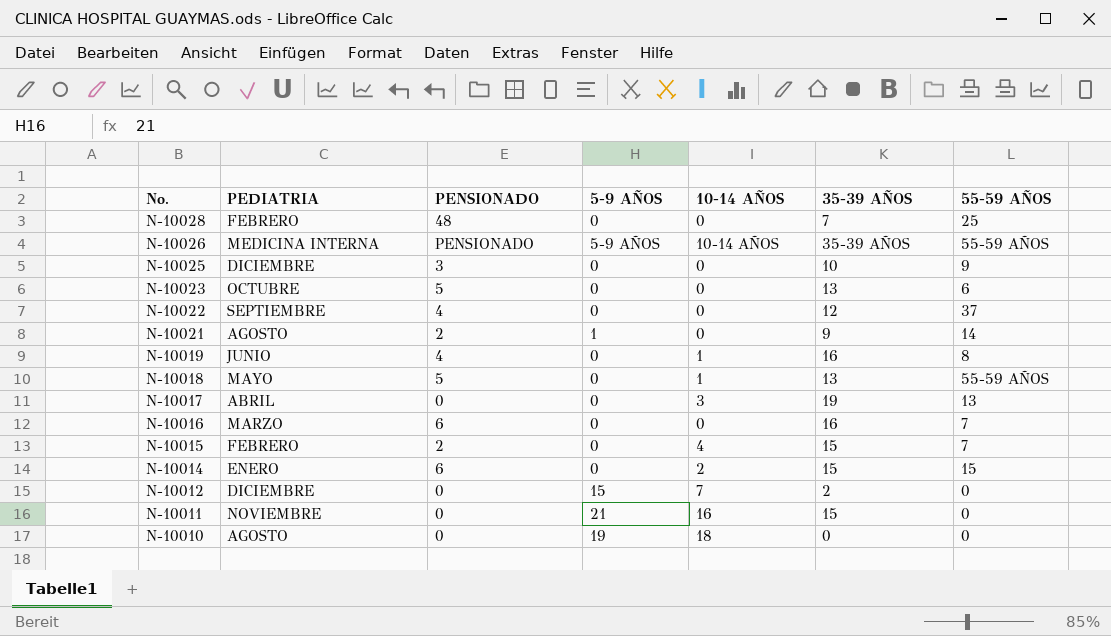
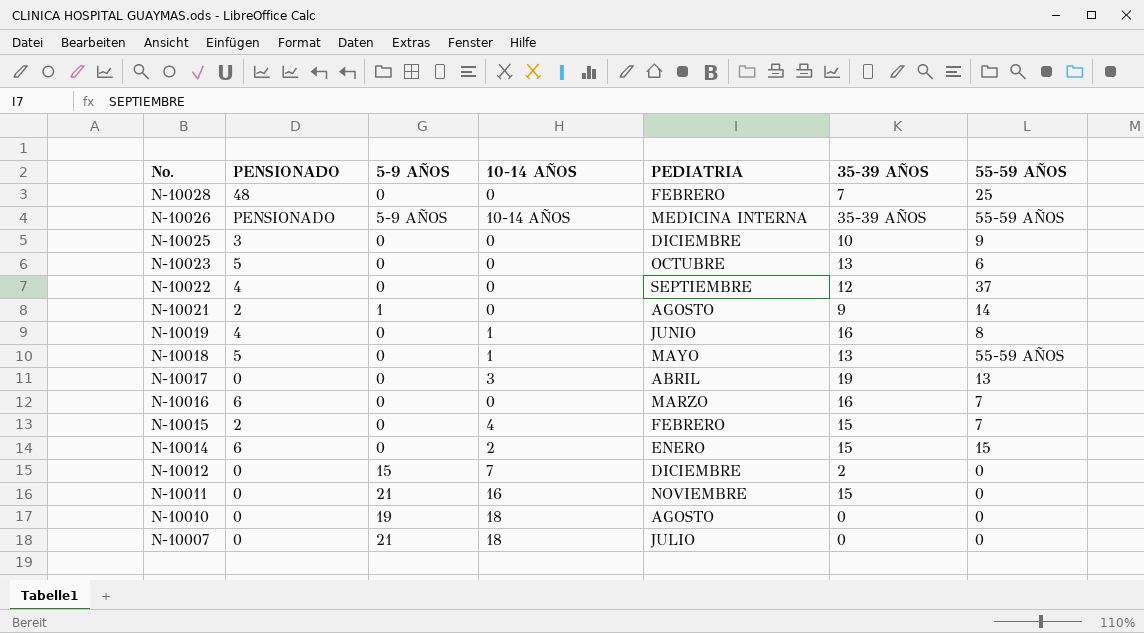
column PEDIATRIA | position: 2 -> 5
row N-10007: none -> 0 | 21 | 18 | JULIO | 0 | 0

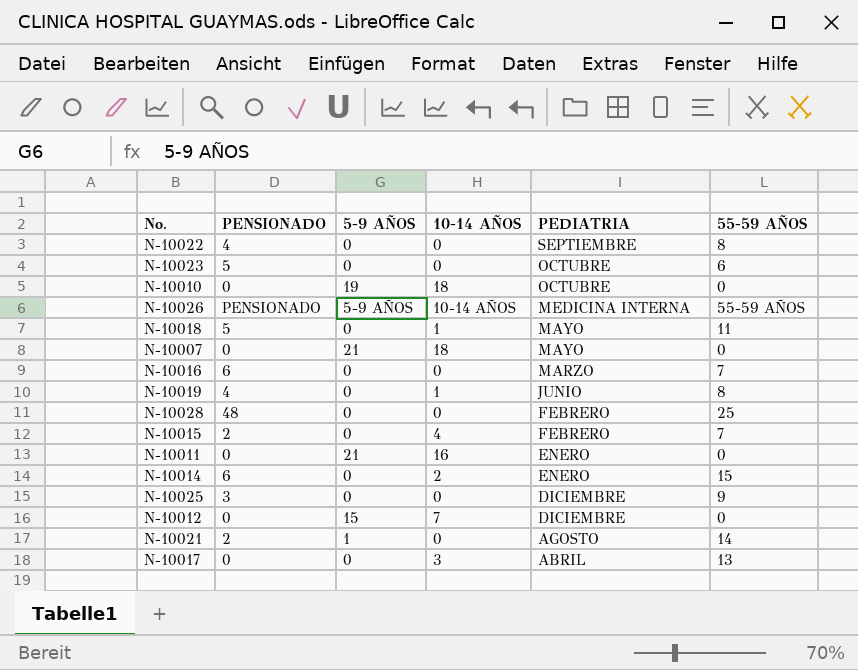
row order: No. descending -> PEDIATRIA descending
column 35-39 AÑOS | position: 6 -> none
N-10022 | 55-59 AÑOS: 37 -> 8
N-10010 | PEDIATRIA: AGOSTO -> OCTUBRE
N-10018 | 55-59 AÑOS: 55-59 AÑOS -> 11
N-10007 | PEDIATRIA: JULIO -> MAYO
N-10011 | PEDIATRIA: NOVIEMBRE -> ENERO

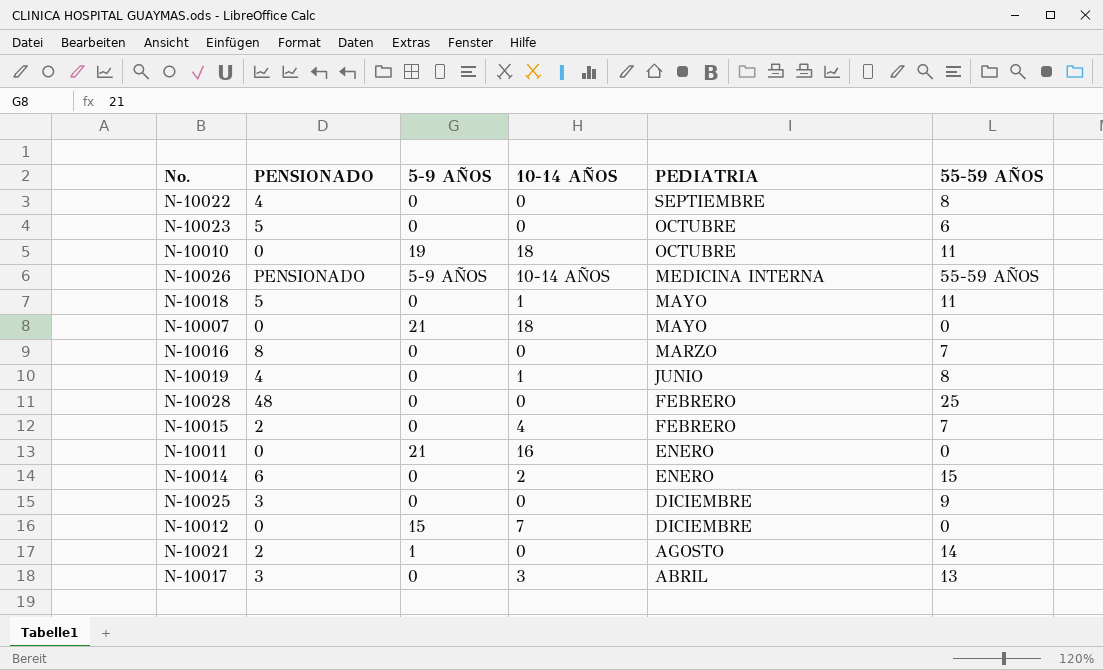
N-10010 | 55-59 AÑOS: 0 -> 11
N-10016 | PENSIONADO: 6 -> 8
N-10017 | PENSIONADO: 0 -> 3

